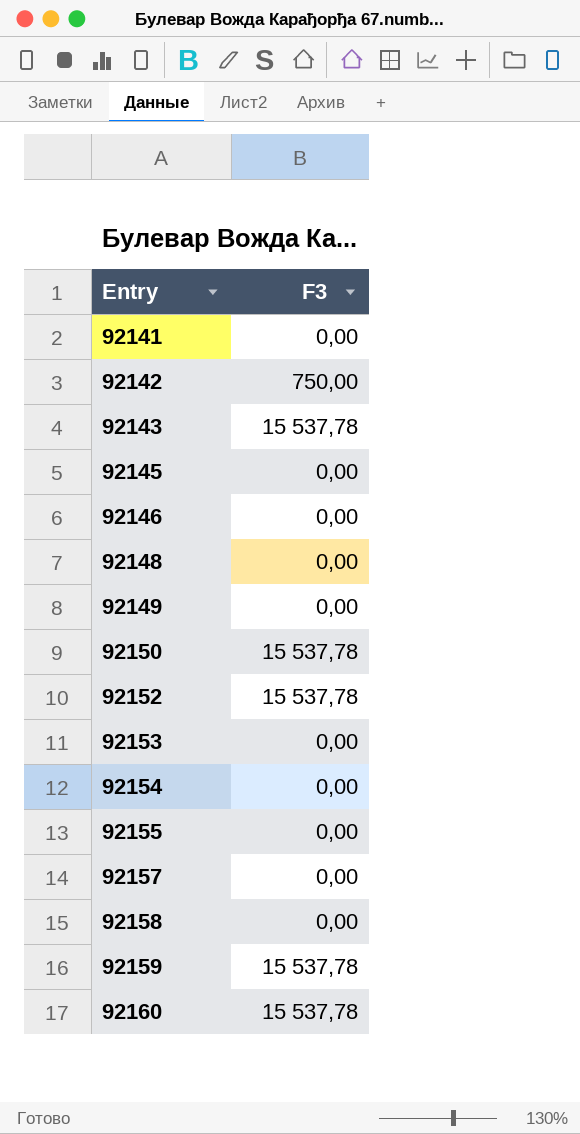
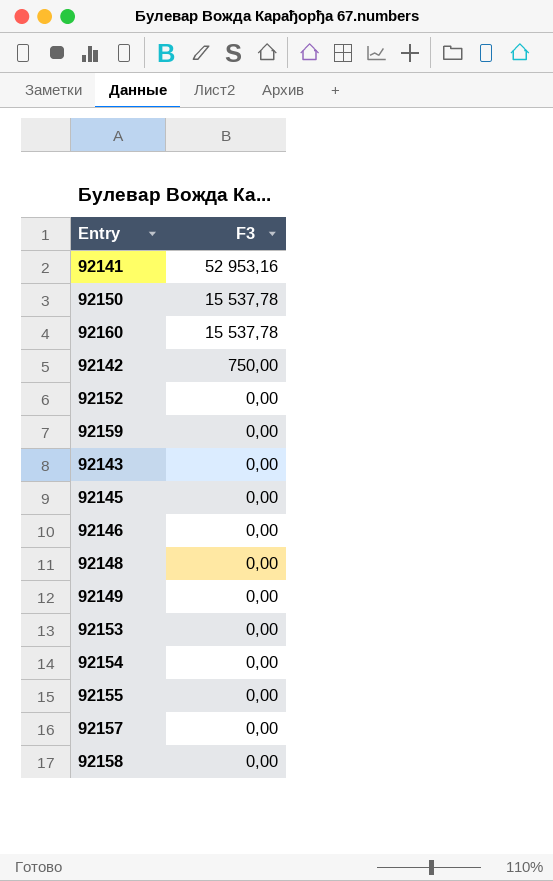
row order: Entry ascending -> F3 descending
92141 | F3: 0,00 -> 52 953,16
92152 | F3: 15 537,78 -> 0,00
92159 | F3: 15 537,78 -> 0,00
92143 | F3: 15 537,78 -> 0,00

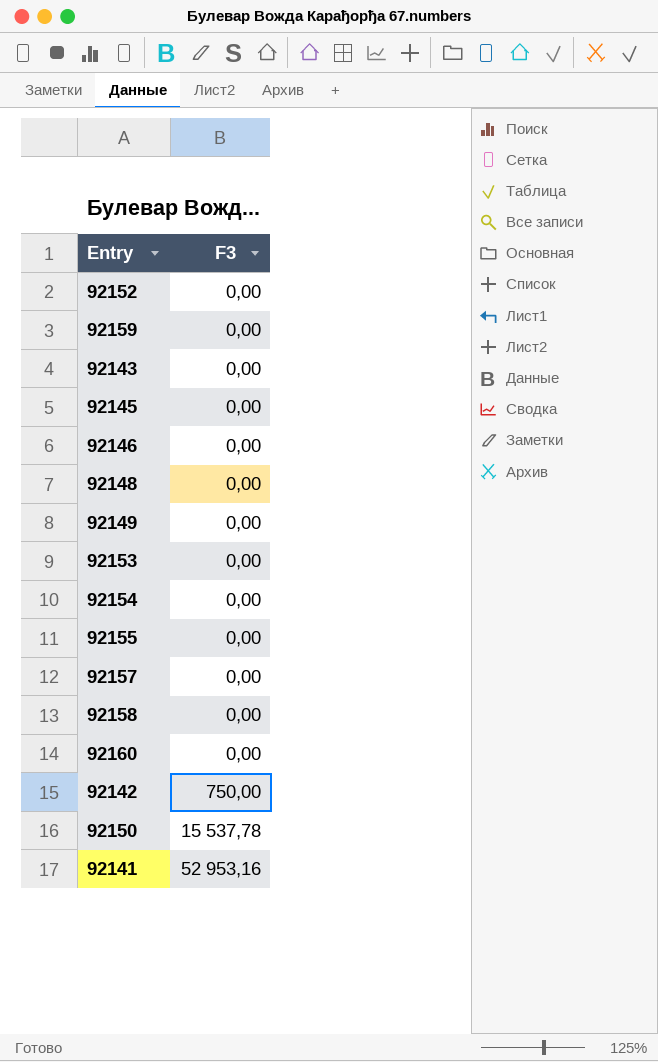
row order: F3 descending -> F3 ascending
92160 | F3: 15 537,78 -> 0,00

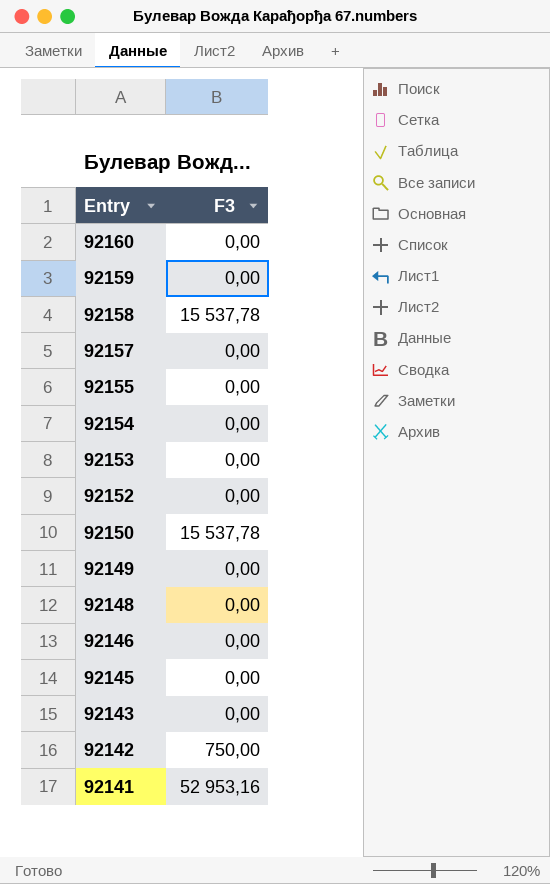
row order: F3 ascending -> Entry descending
92158 | F3: 0,00 -> 15 537,78

